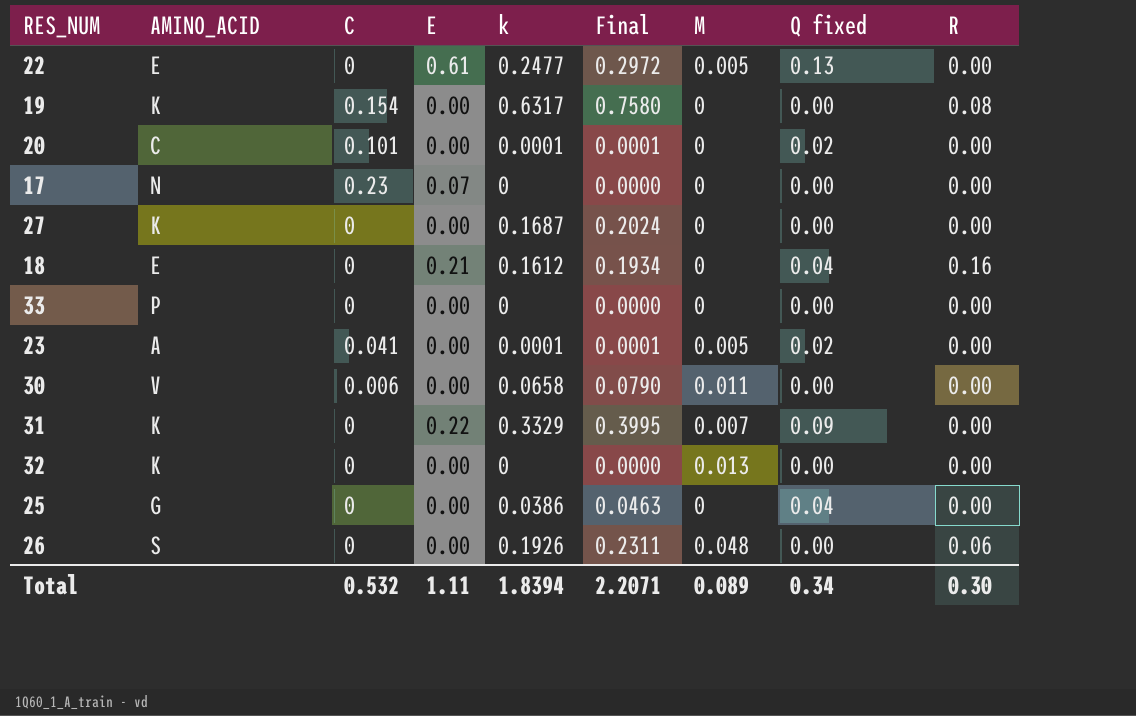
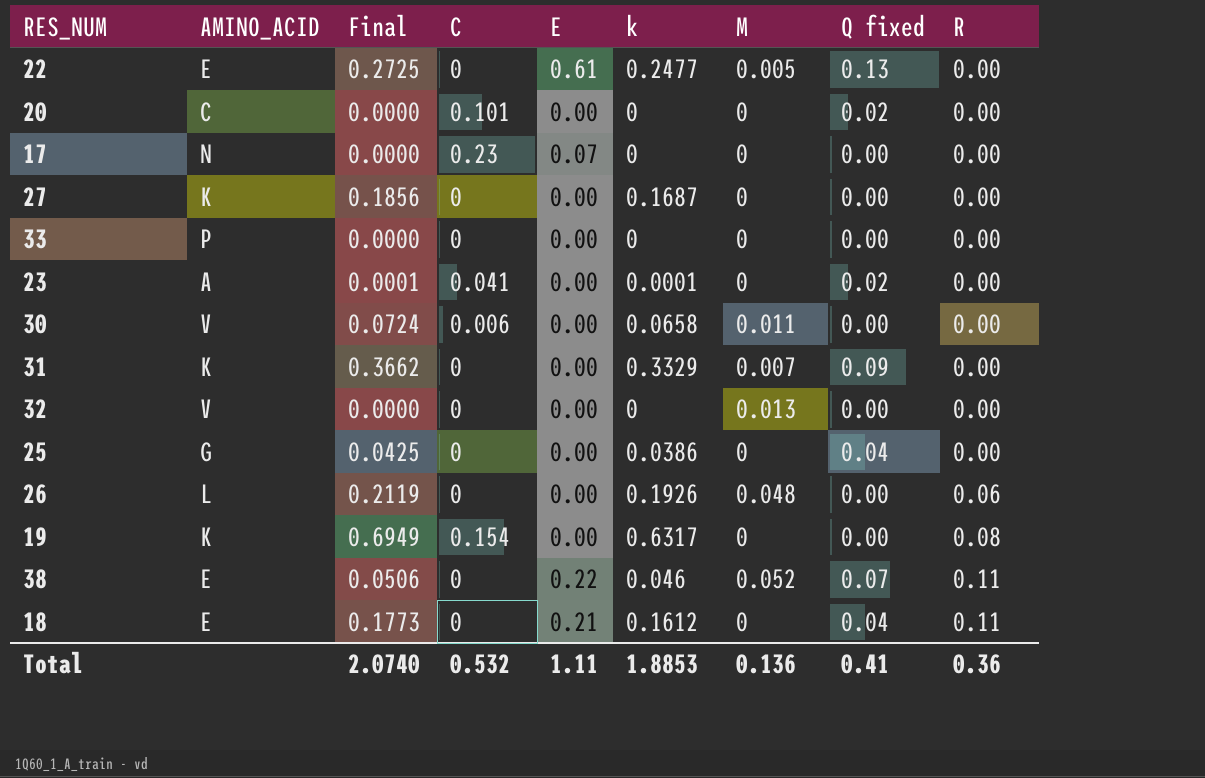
row order: none -> R ascending
column Final | formula: [k] * 1.2 -> [k] * 1.1
column Final | position: 6 -> 3
20 | k: 0.0001 -> 0
23 | M: 0.005 -> 0
31 | E: 0.22 -> 0.00
32 | AMINO_ACID: K -> V
26 | AMINO_ACID: S -> L
row 38: none -> E | 0.0506 | 0 | 0.22 | 0.046 | 0.052 | 0.07 | 0.11
18 | R: 0.16 -> 0.11
Total | Final: 2.2071 -> 2.0740
Total | k: 1.8394 -> 1.8853
Total | M: 0.089 -> 0.136
Total | Q fixed: 0.34 -> 0.41
Total | R: 0.30 -> 0.36

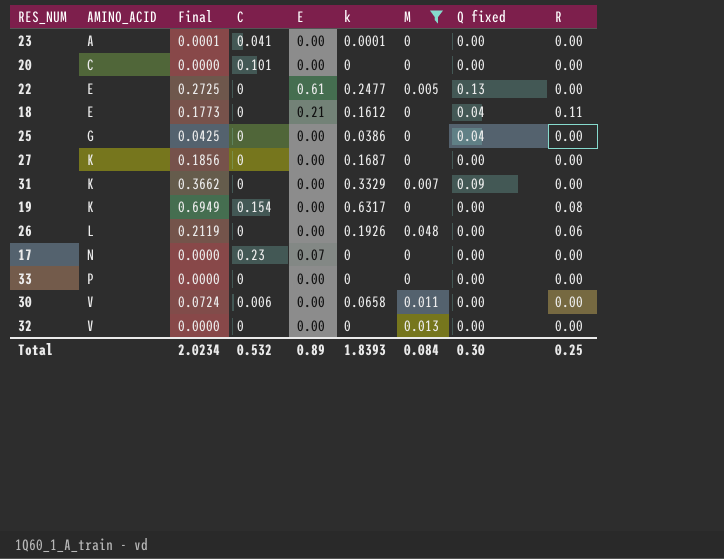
filter: none -> M != 0.052
row order: R ascending -> AMINO_ACID ascending
23 | Q fixed: 0.02 -> 0.00
20 | Q fixed: 0.02 -> 0.00
Total | Final: 2.0740 -> 2.0234
Total | E: 1.11 -> 0.89
Total | k: 1.8853 -> 1.8393
Total | M: 0.136 -> 0.084
Total | Q fixed: 0.41 -> 0.30
Total | R: 0.36 -> 0.25

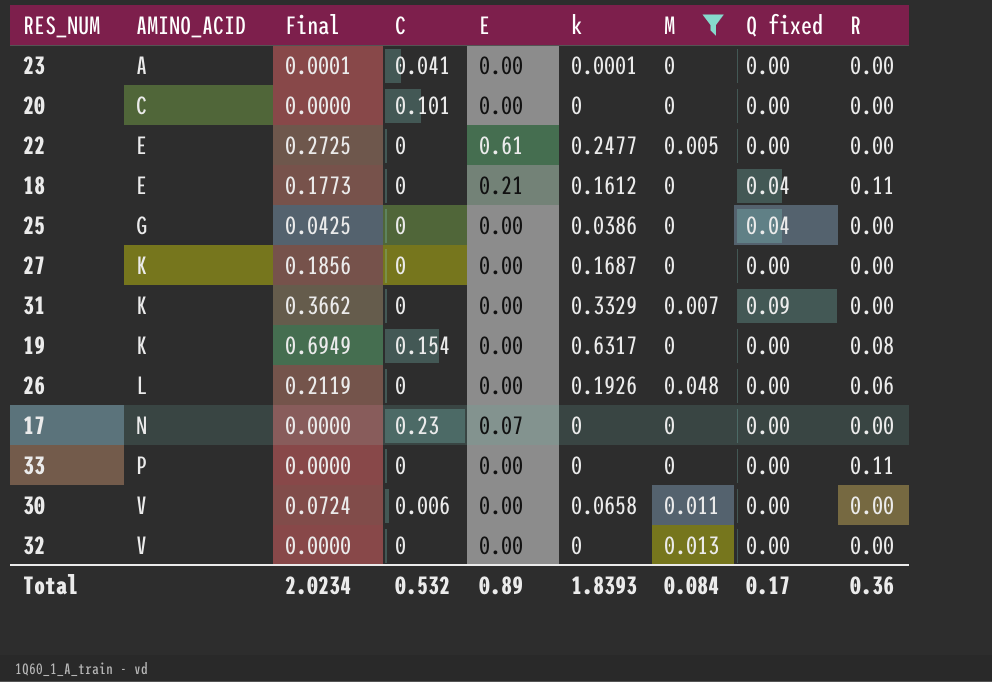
22 | Q fixed: 0.13 -> 0.00
33 | R: 0.00 -> 0.11
Total | Q fixed: 0.30 -> 0.17
Total | R: 0.25 -> 0.36

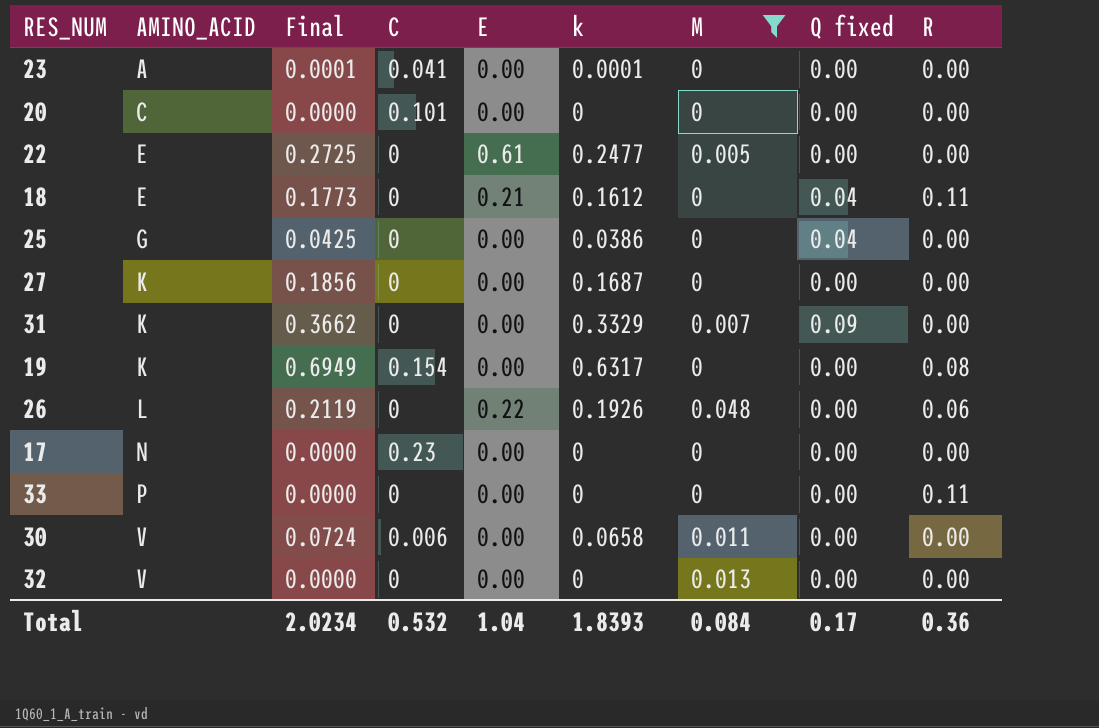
26 | E: 0.00 -> 0.22
17 | E: 0.07 -> 0.00
Total | E: 0.89 -> 1.04

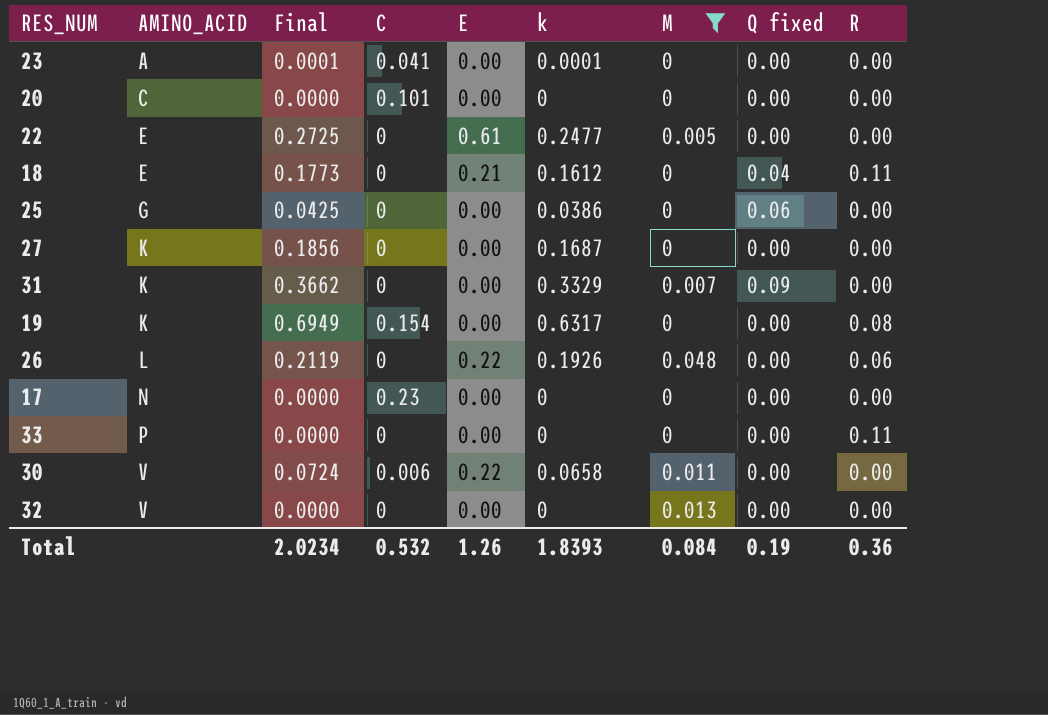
25 | Q fixed: 0.04 -> 0.06
30 | E: 0.00 -> 0.22
Total | E: 1.04 -> 1.26
Total | Q fixed: 0.17 -> 0.19

